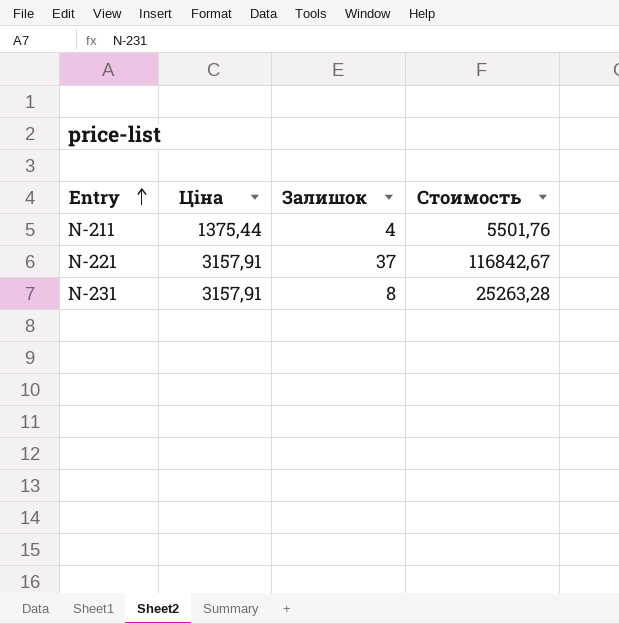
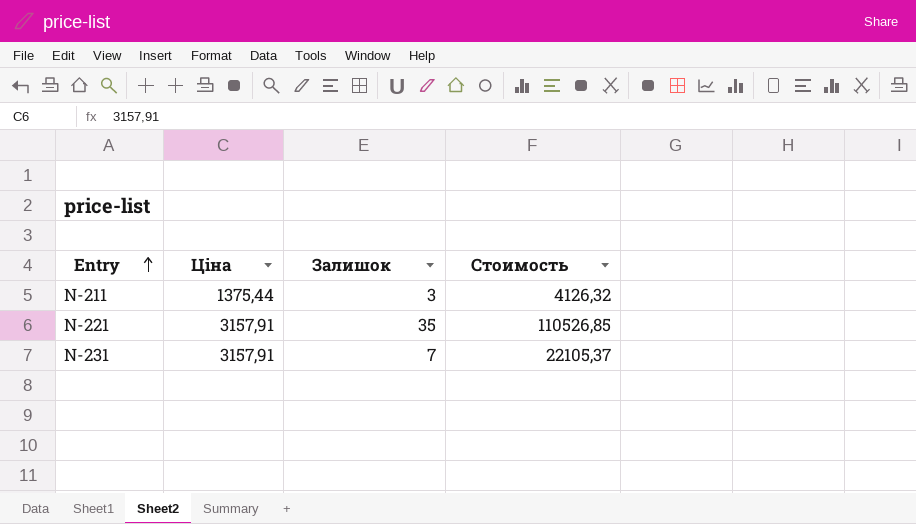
N-211 | Залишок: 4 -> 3
N-211 | Стоимость: 5501,76 -> 4126,32
N-221 | Залишок: 37 -> 35
N-221 | Стоимость: 116842,67 -> 110526,85
N-231 | Залишок: 8 -> 7
N-231 | Стоимость: 25263,28 -> 22105,37

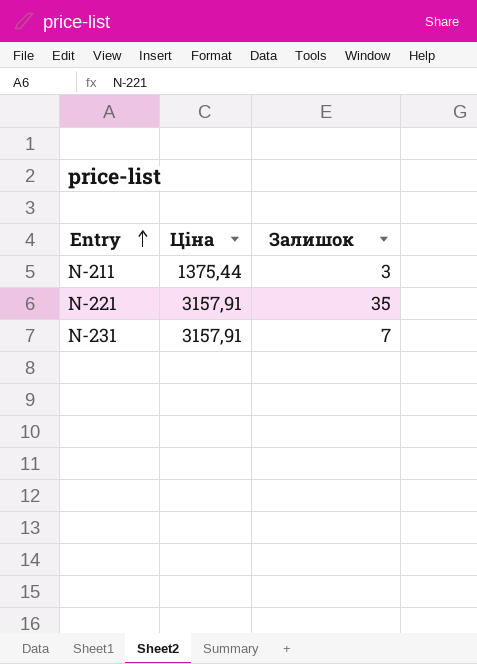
column Стоимость | formula: [Ціна] * [Залишок] -> none

